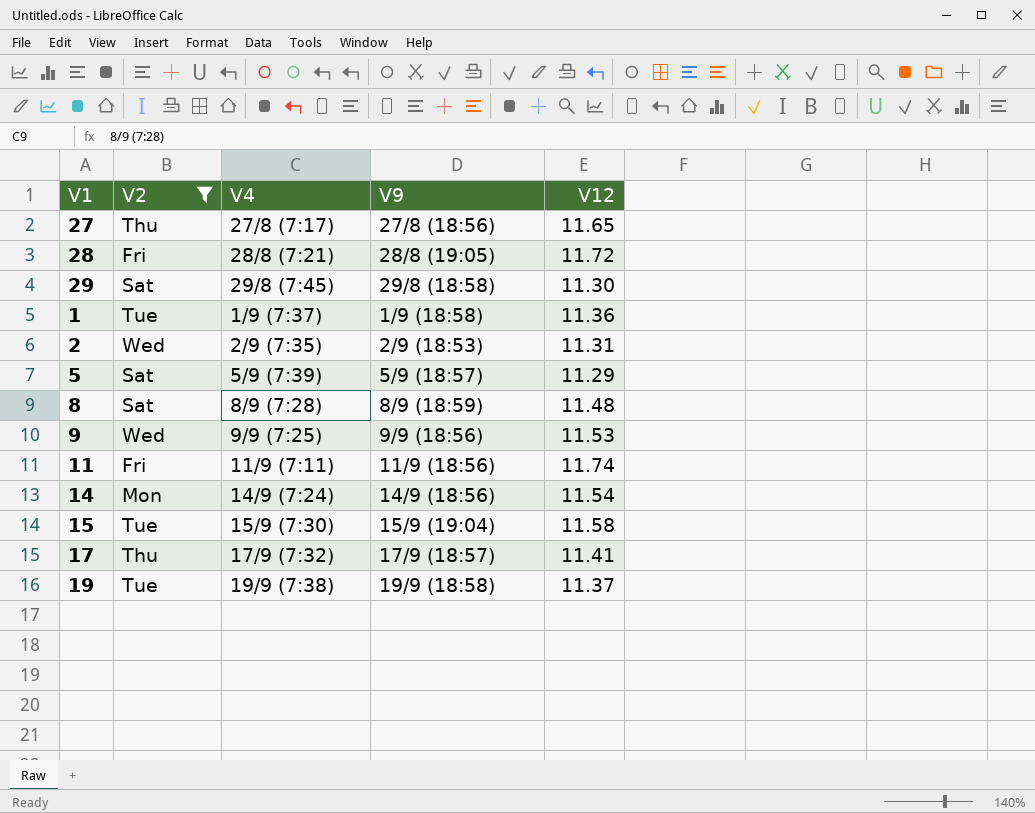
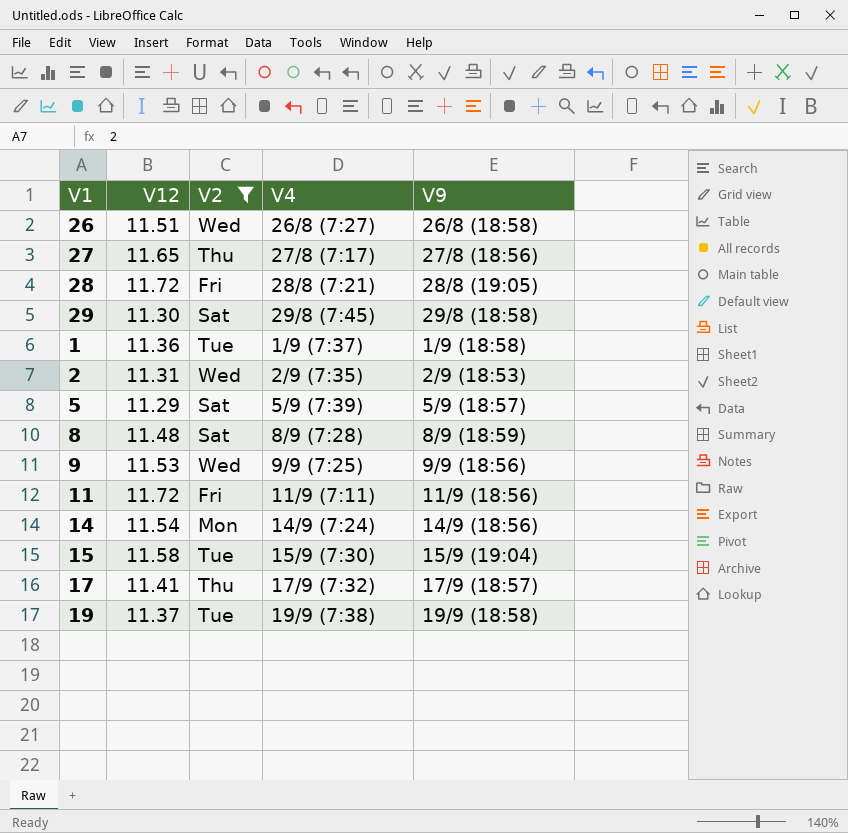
column V12 | position: 5 -> 2
row 26: none -> 11.51 | Wed | 26/8 (7:27) | 26/8 (18:58)
11 | V12: 11.74 -> 11.72

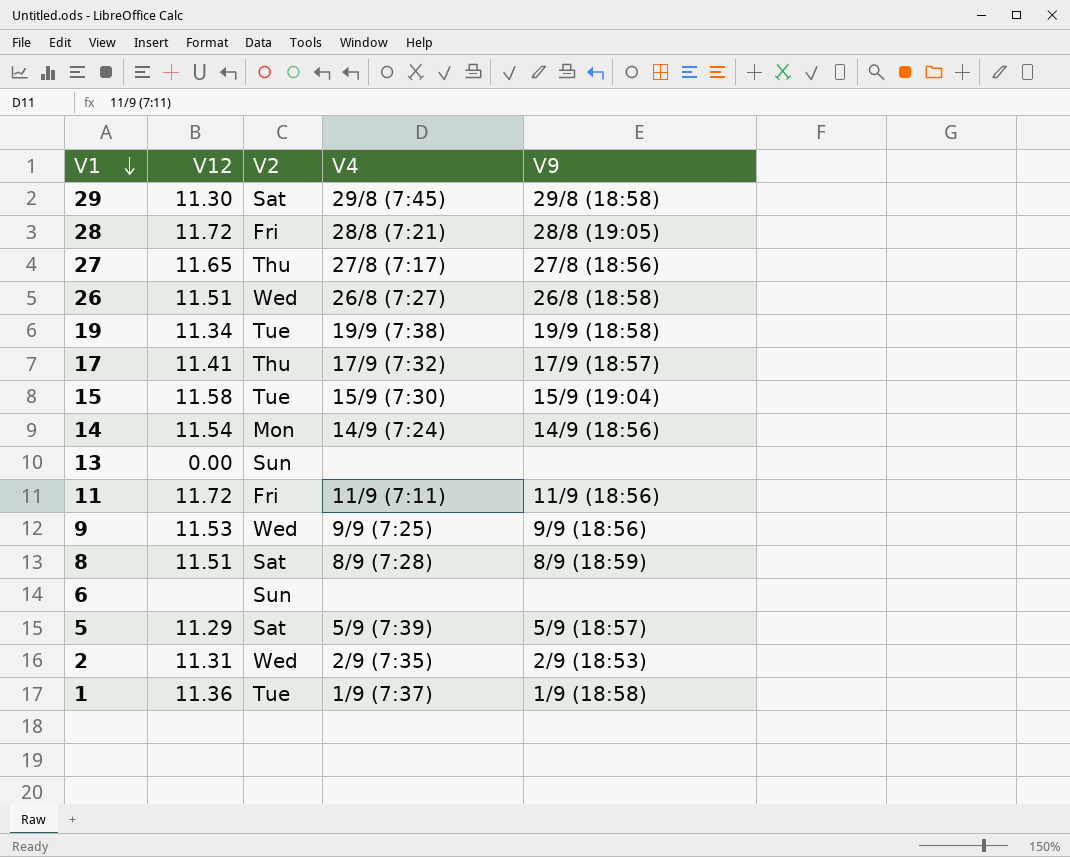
filter: V2 != Sun -> none
row order: none -> V1 descending
19 | V12: 11.37 -> 11.34
8 | V12: 11.48 -> 11.51

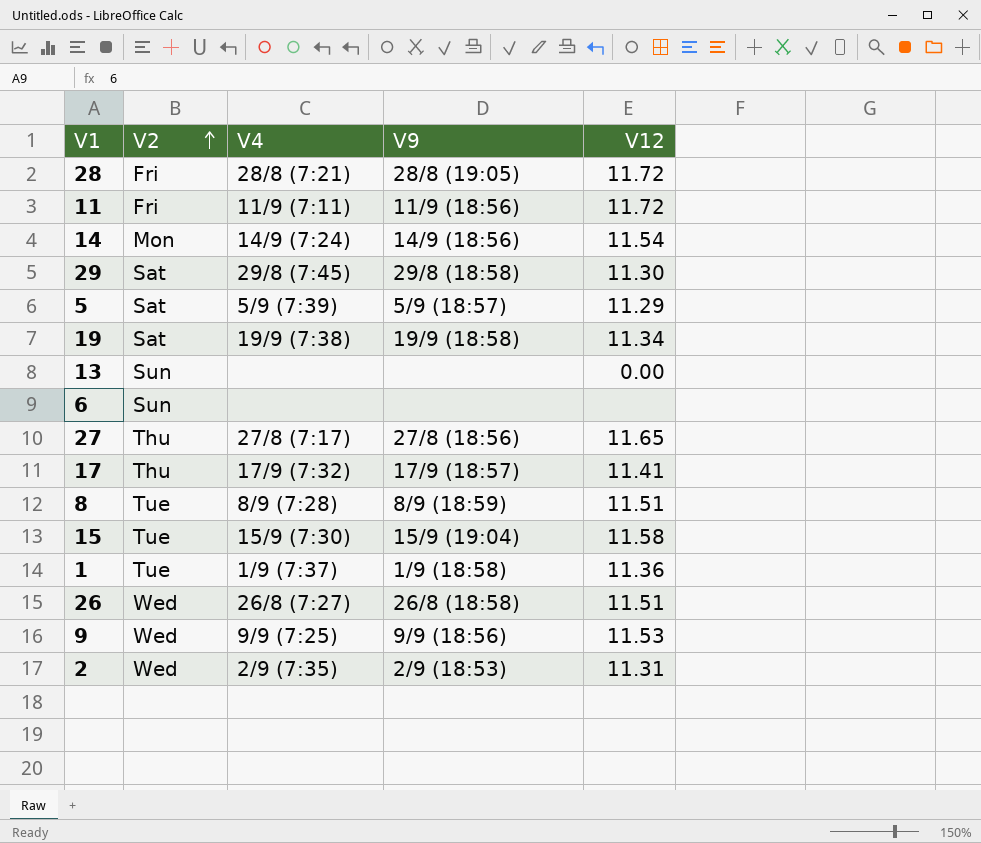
row order: V1 descending -> V2 ascending
column V12 | position: 2 -> 5
19 | V2: Tue -> Sat
8 | V2: Sat -> Tue

